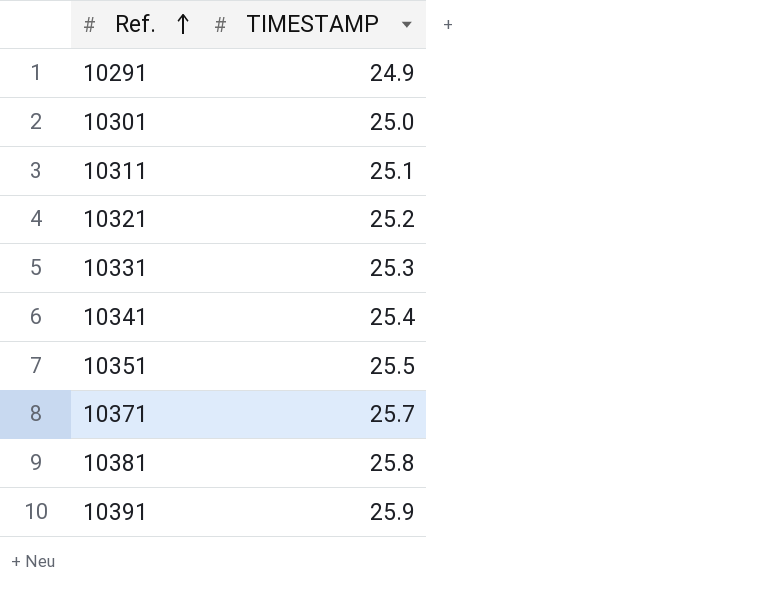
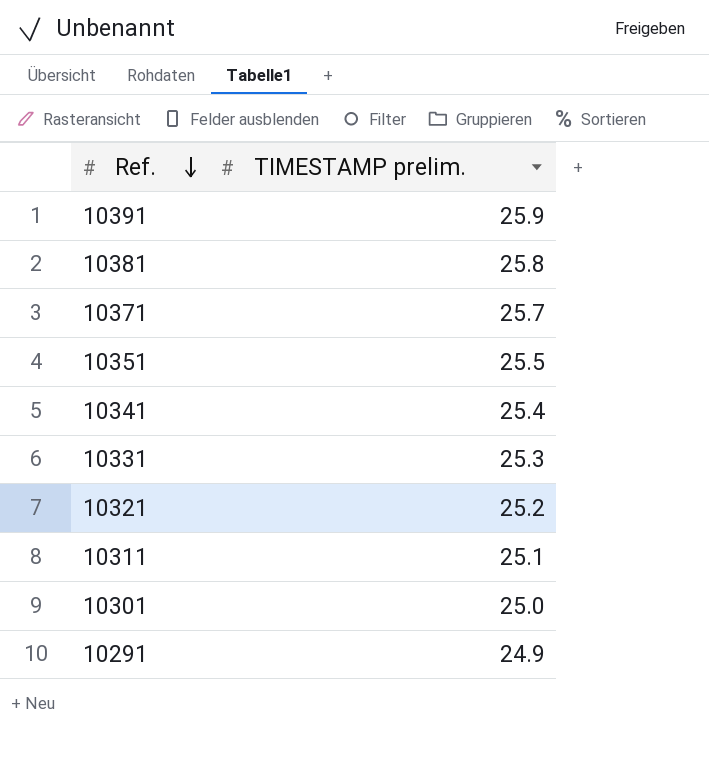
row order: Ref. ascending -> Ref. descending
column name: TIMESTAMP -> TIMESTAMP prelim.

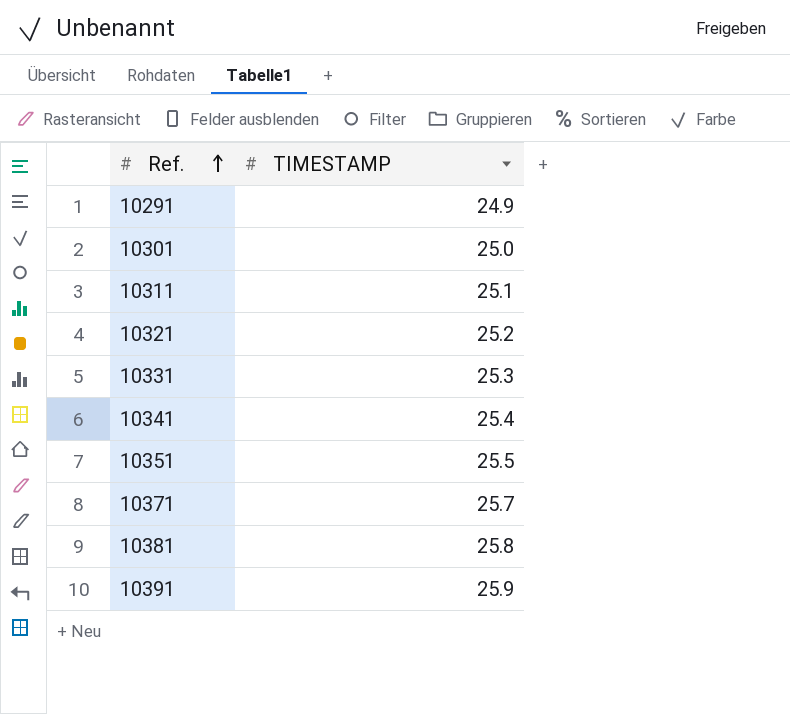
row order: Ref. descending -> Ref. ascending
column name: TIMESTAMP prelim. -> TIMESTAMP

